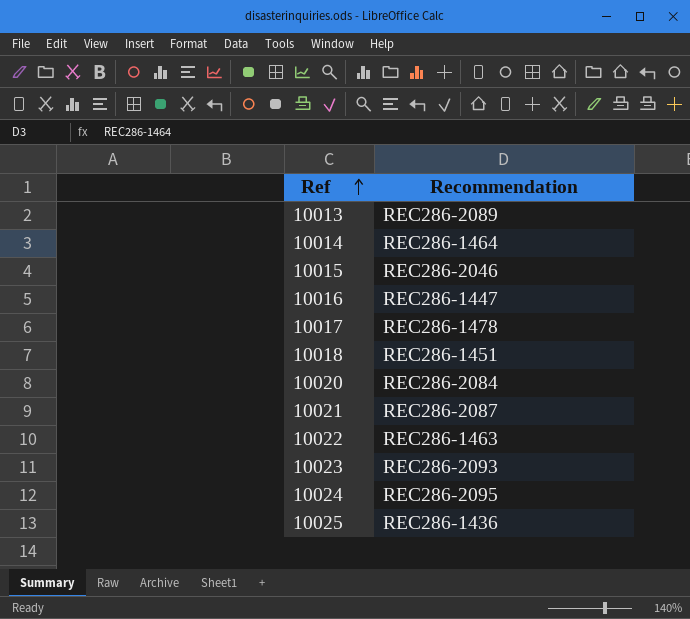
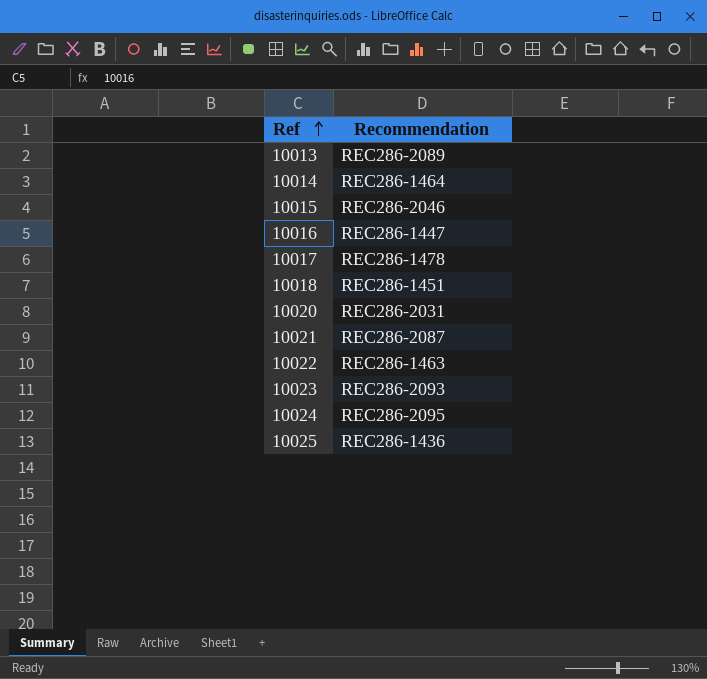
10020 | Recommendation: REC286-2084 -> REC286-2031

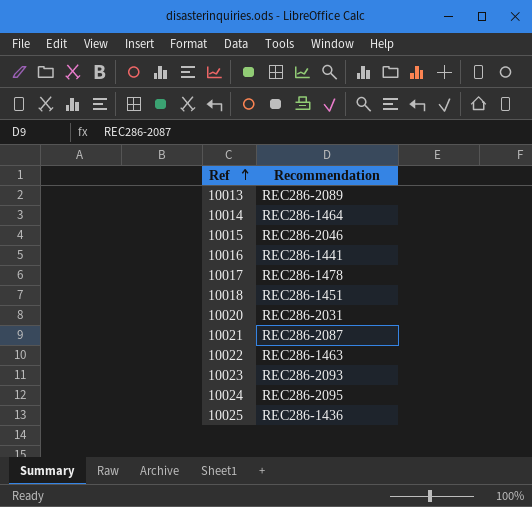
10016 | Recommendation: REC286-1447 -> REC286-1441

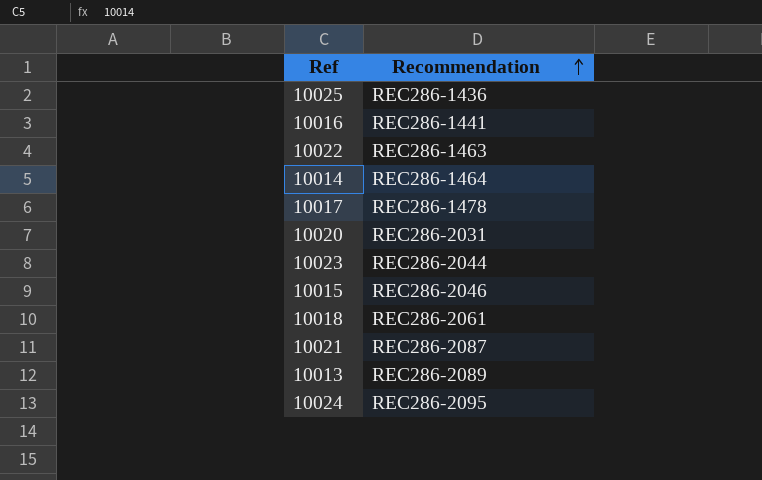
row order: Ref ascending -> Recommendation ascending
10023 | Recommendation: REC286-2093 -> REC286-2044
10018 | Recommendation: REC286-1451 -> REC286-2061

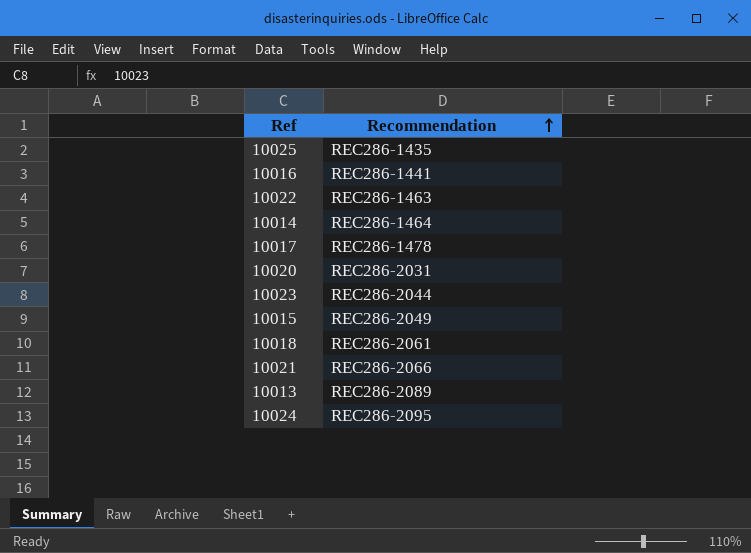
10025 | Recommendation: REC286-1436 -> REC286-1435
10015 | Recommendation: REC286-2046 -> REC286-2049
10021 | Recommendation: REC286-2087 -> REC286-2066

